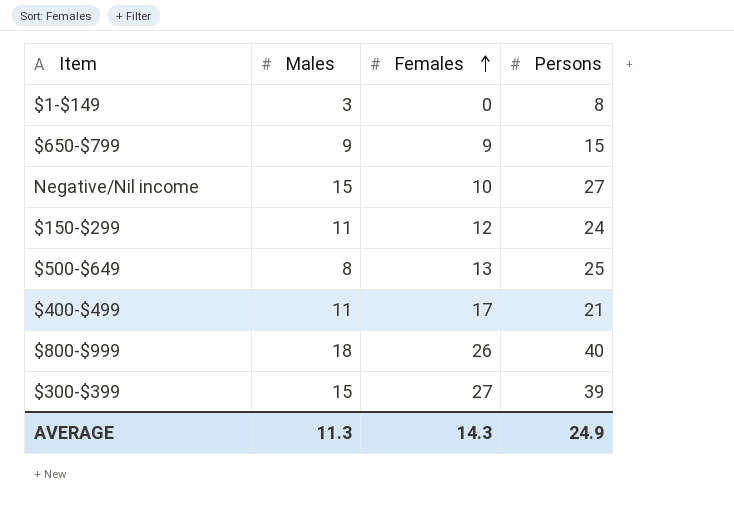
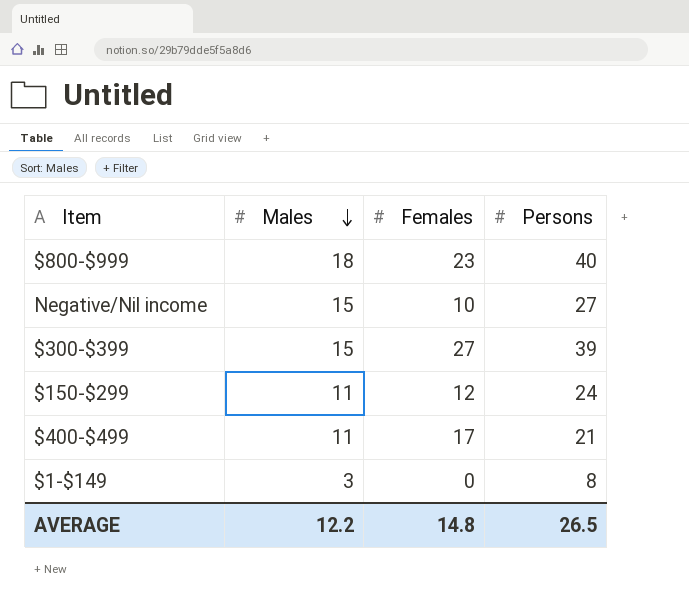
row order: Females ascending -> Males descending
row $650-$799: 9 | 9 | 15 -> none
row $500-$649: 8 | 13 | 25 -> none
$800-$999 | Females: 26 -> 23
AVERAGE | Males: 11.3 -> 12.2
AVERAGE | Females: 14.3 -> 14.8
AVERAGE | Persons: 24.9 -> 26.5

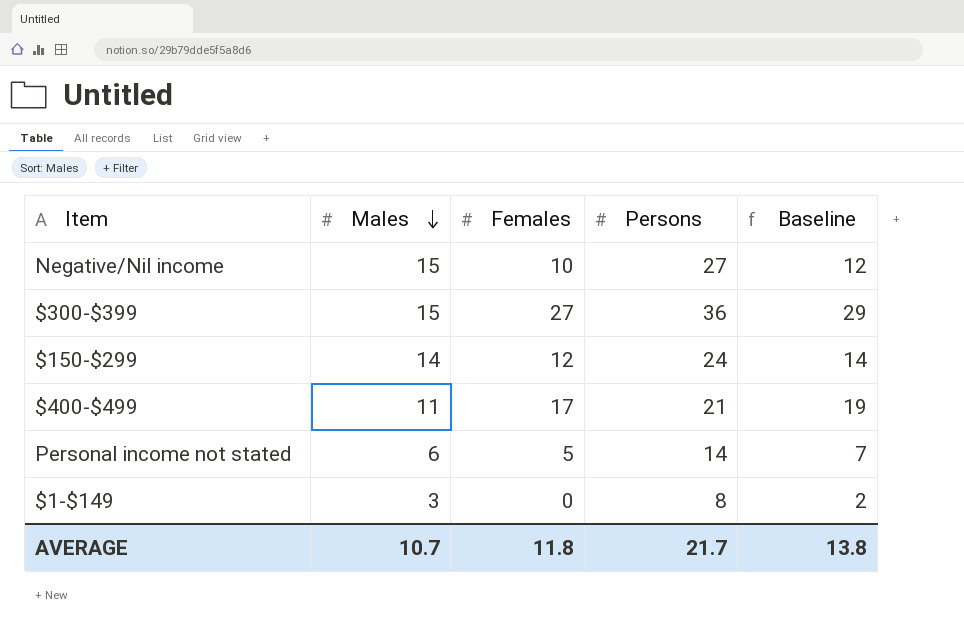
column Baseline | formula: none -> [Females] + 2
row $800-$999: 18 | 23 | 40 -> none
$300-$399 | Persons: 39 -> 36
$150-$299 | Males: 11 -> 14
row Personal income not stated: none -> 6 | 5 | 14 | 7
AVERAGE | Males: 12.2 -> 10.7
AVERAGE | Females: 14.8 -> 11.8
AVERAGE | Persons: 26.5 -> 21.7

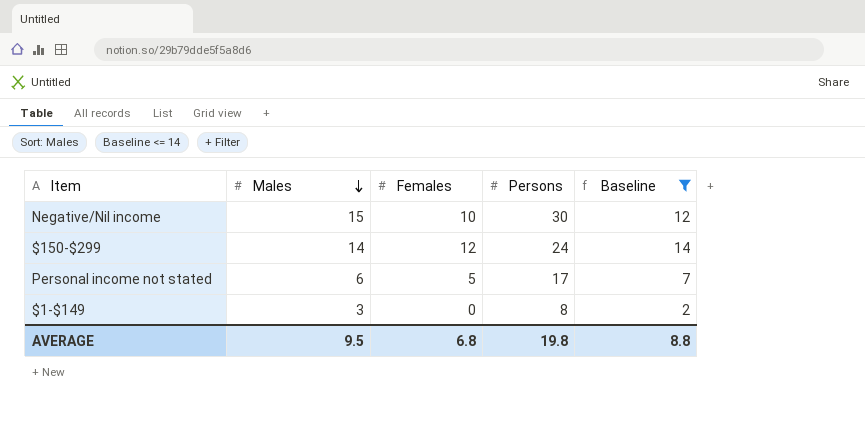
filter: none -> Baseline <= 14
Negative/Nil income | Persons: 27 -> 30
Personal income not stated | Persons: 14 -> 17
AVERAGE | Males: 10.7 -> 9.5
AVERAGE | Females: 11.8 -> 6.8
AVERAGE | Persons: 21.7 -> 19.8
AVERAGE | Baseline: 13.8 -> 8.8

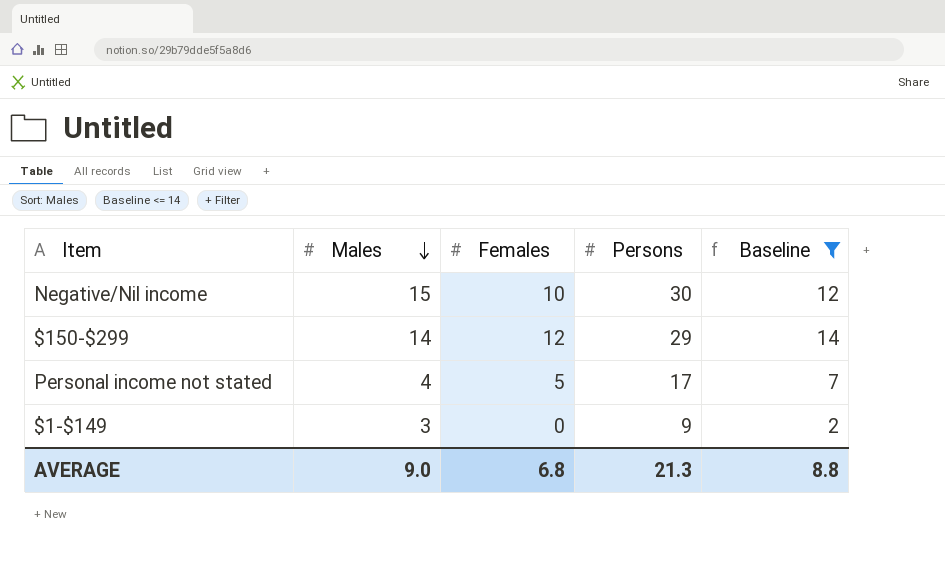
$150-$299 | Persons: 24 -> 29
Personal income not stated | Males: 6 -> 4
$1-$149 | Persons: 8 -> 9
AVERAGE | Males: 9.5 -> 9.0
AVERAGE | Persons: 19.8 -> 21.3

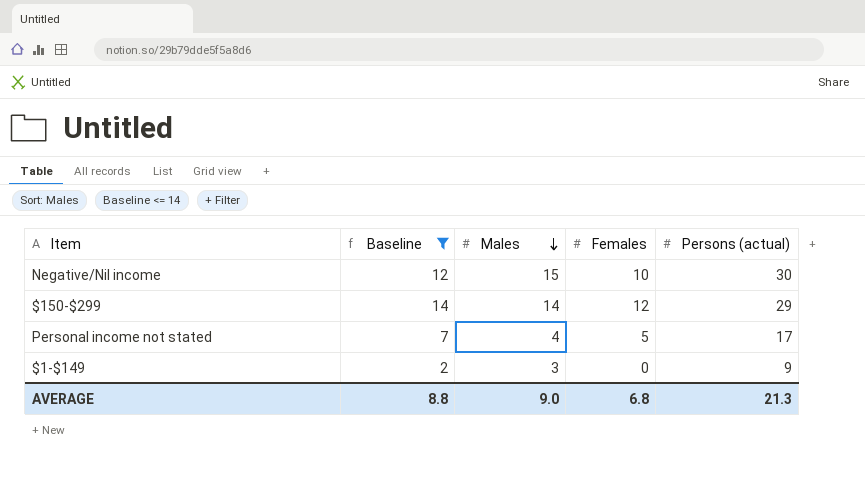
column Baseline | position: 5 -> 2
column name: Persons -> Persons (actual)

